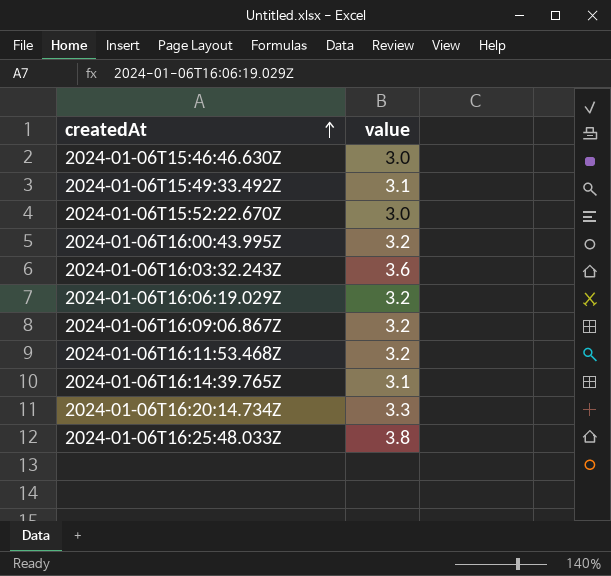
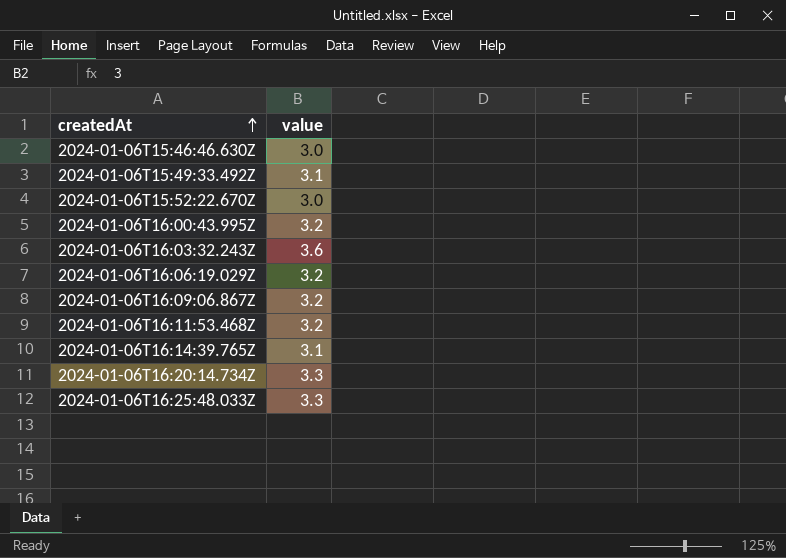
2024-01-06T16:25:48.033Z | value: 3.8 -> 3.3

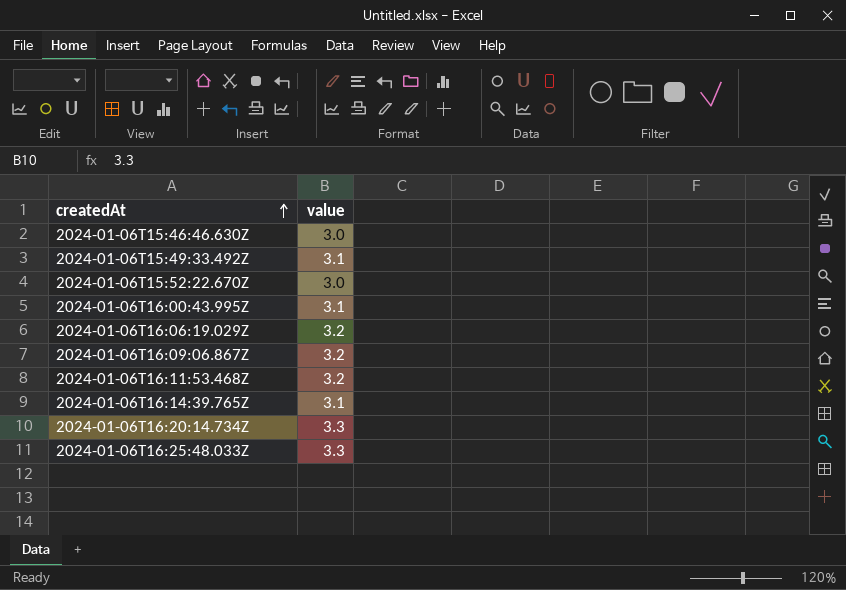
row 2024-01-06T16:03:32.243Z: 3.6 -> none
2024-01-06T16:00:43.995Z | value: 3.2 -> 3.1

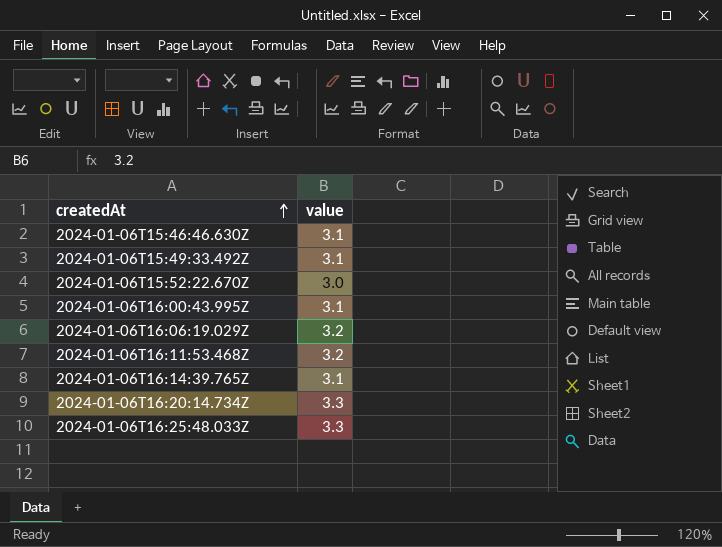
row 2024-01-06T16:09:06.867Z: 3.2 -> none
2024-01-06T15:46:46.630Z | value: 3.0 -> 3.1

